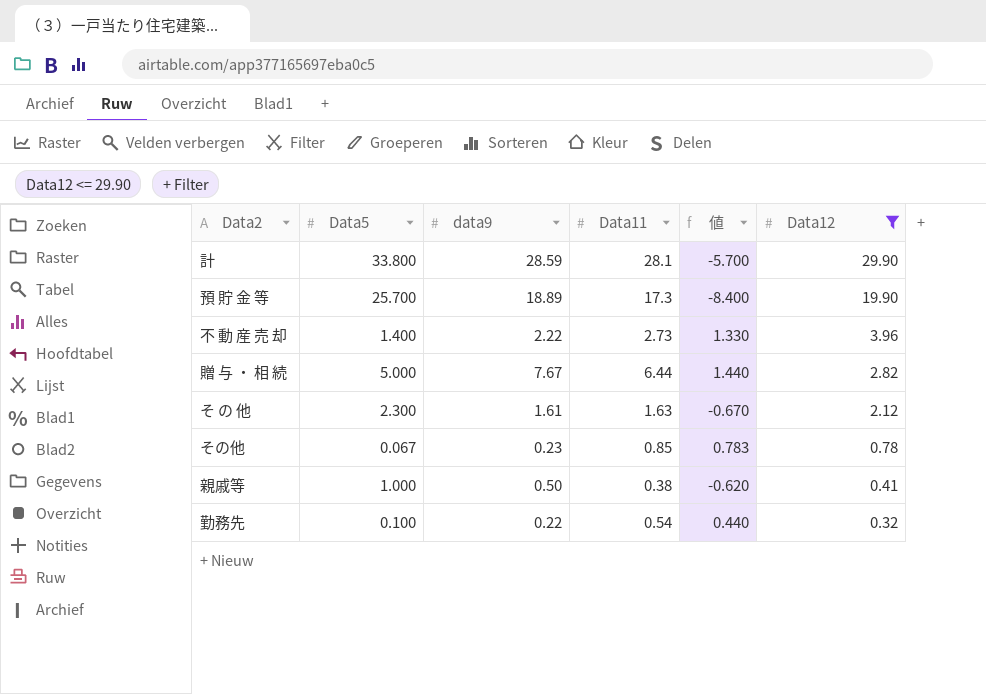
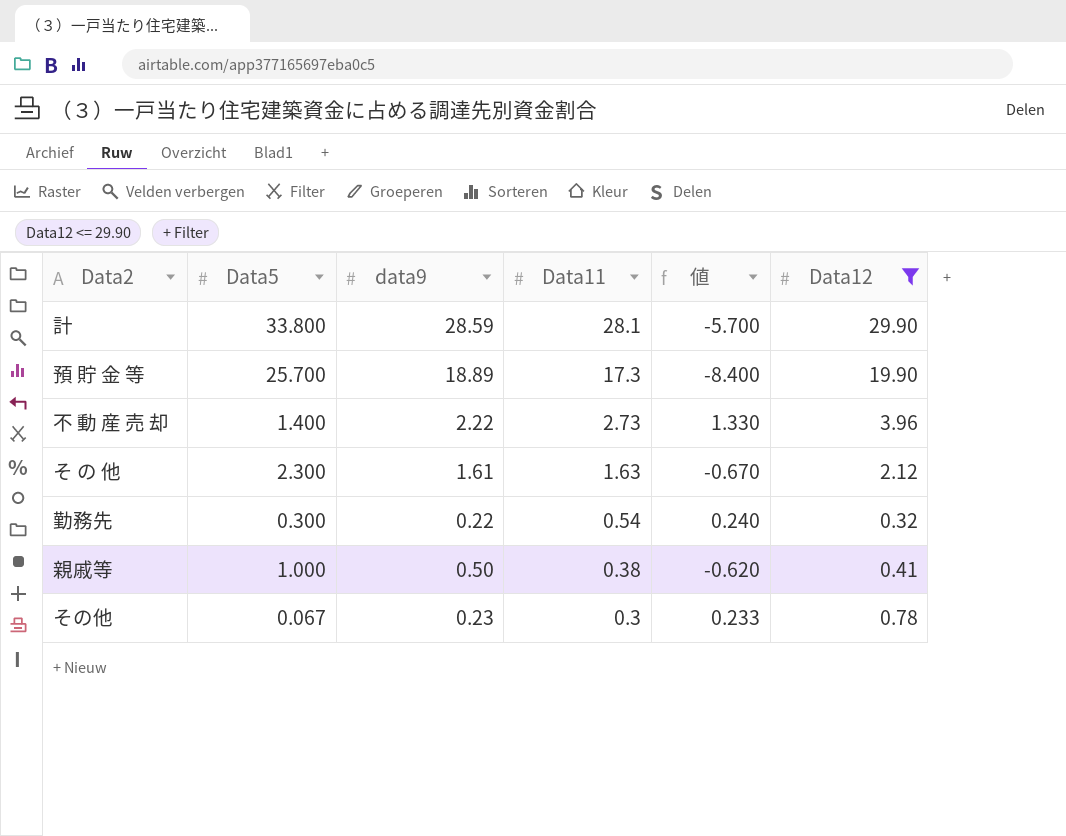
row order: Data12 descending -> Data11 descending
row 贈 与 ・ 相 続: 5.000 | 7.67 | 6.44 | 1.440 | 2.82 -> none
勤務先 | Data5: 0.100 -> 0.300
勤務先 | 値: 0.440 -> 0.240
その他 | Data11: 0.85 -> 0.3
その他 | 値: 0.783 -> 0.233

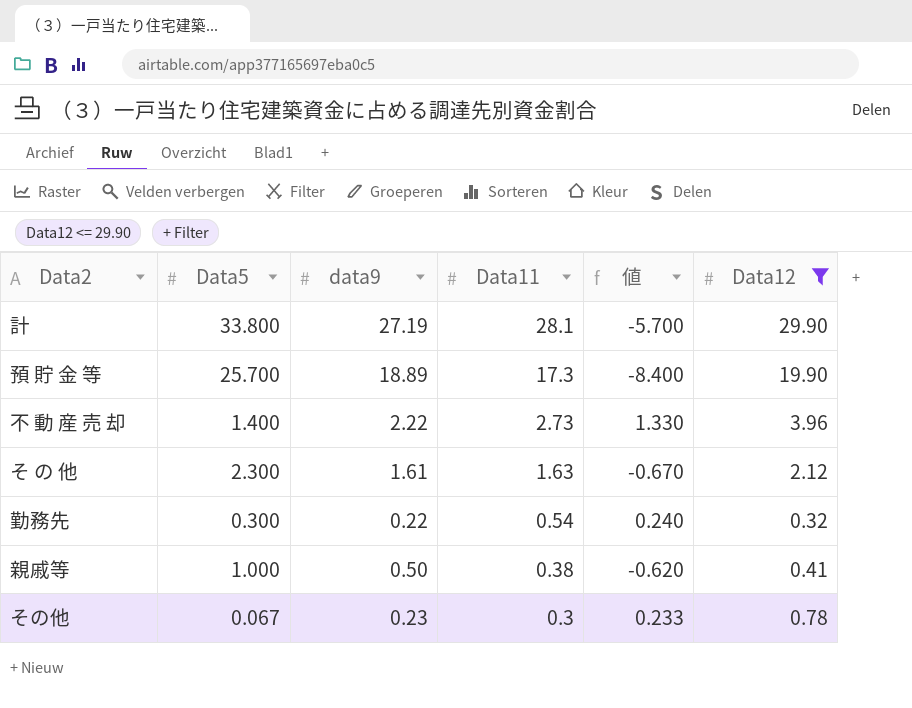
計 | data9: 28.59 -> 27.19

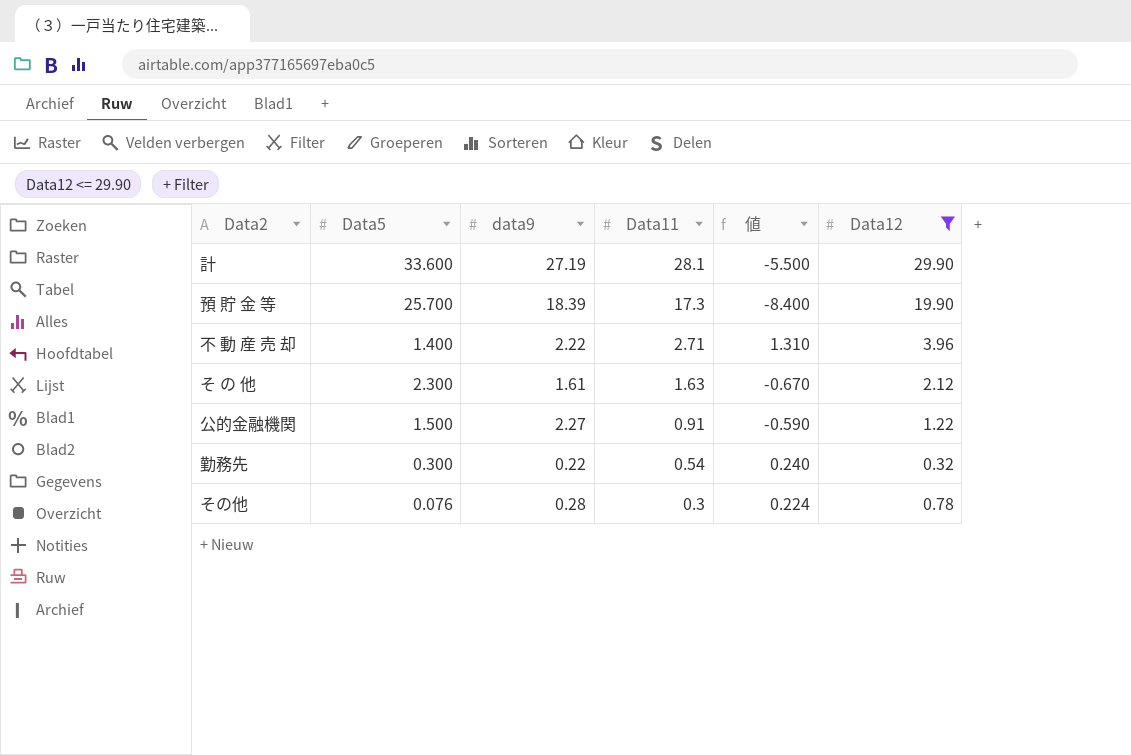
row 親戚等: 1.000 | 0.50 | 0.38 | -0.620 | 0.41 -> none
計 | Data5: 33.800 -> 33.600
計 | 値: -5.700 -> -5.500
預 貯 金 等 | data9: 18.89 -> 18.39
不 動 産 売 却 | Data11: 2.73 -> 2.71
不 動 産 売 却 | 値: 1.330 -> 1.310
row 公的金融機関: none -> 1.500 | 2.27 | 0.91 | -0.590 | 1.22
その他 | Data5: 0.067 -> 0.076
その他 | data9: 0.23 -> 0.28
その他 | 値: 0.233 -> 0.224

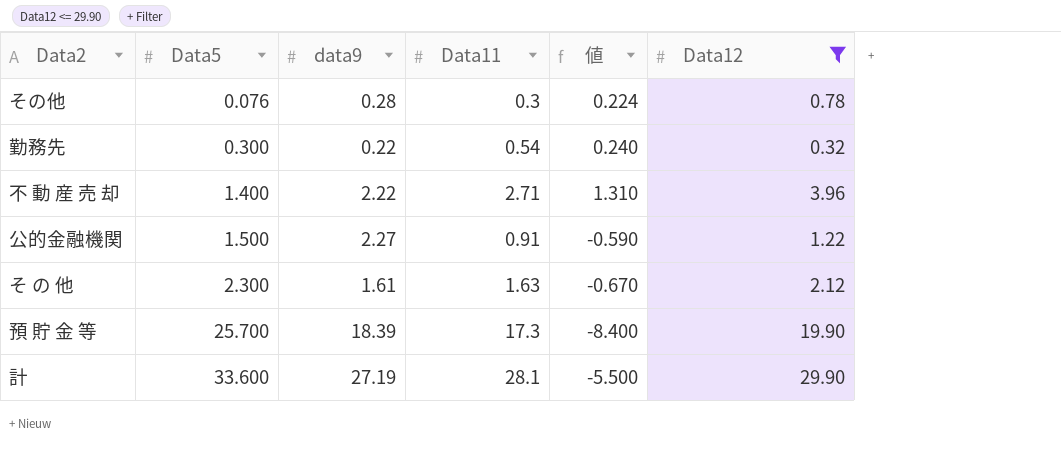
row order: Data11 descending -> Data5 ascending

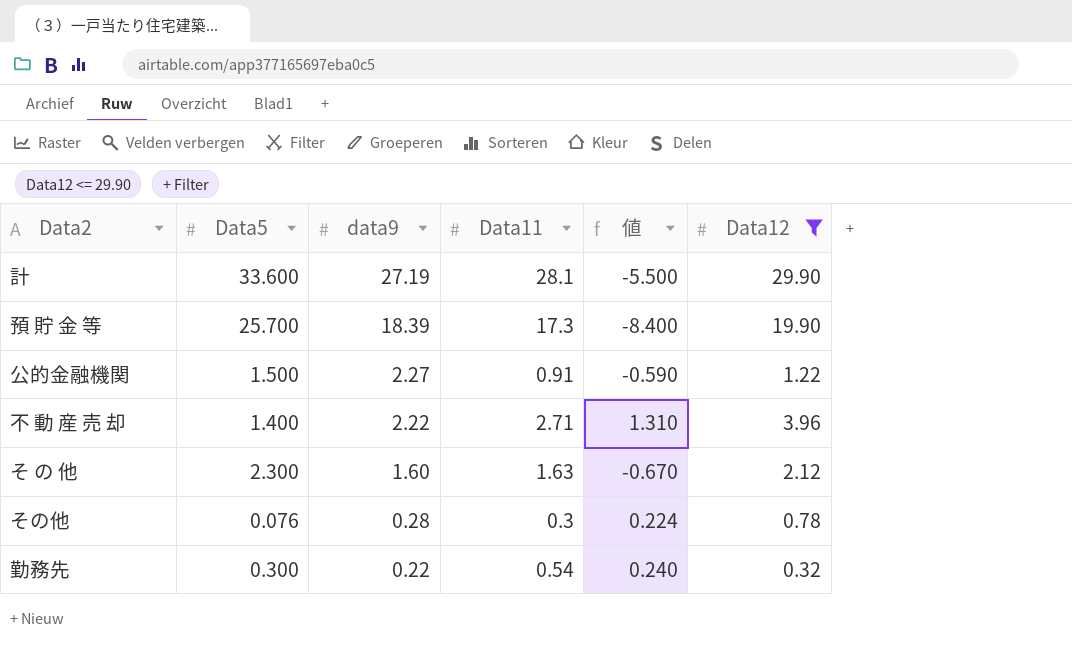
row order: Data5 ascending -> data9 descending
そ の 他 | data9: 1.61 -> 1.60

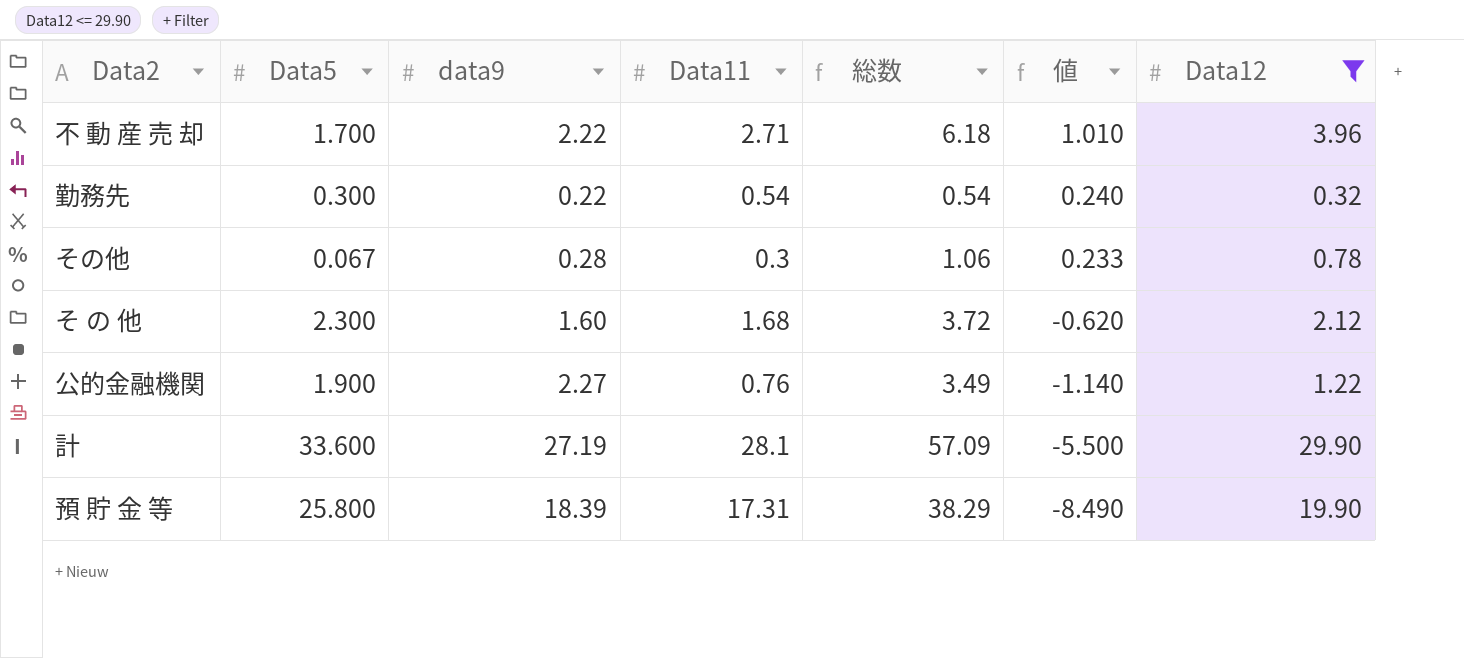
row order: data9 descending -> 値 descending
column 総数 | formula: none -> [data9] + [Data12]
不 動 産 売 却 | Data5: 1.400 -> 1.700
不 動 産 売 却 | 値: 1.310 -> 1.010
その他 | Data5: 0.076 -> 0.067
その他 | 値: 0.224 -> 0.233
そ の 他 | Data11: 1.63 -> 1.68
そ の 他 | 値: -0.670 -> -0.620
公的金融機関 | Data5: 1.500 -> 1.900
公的金融機関 | Data11: 0.91 -> 0.76
公的金融機関 | 値: -0.590 -> -1.140
預 貯 金 等 | Data5: 25.700 -> 25.800
預 貯 金 等 | Data11: 17.3 -> 17.31
預 貯 金 等 | 値: -8.400 -> -8.490

